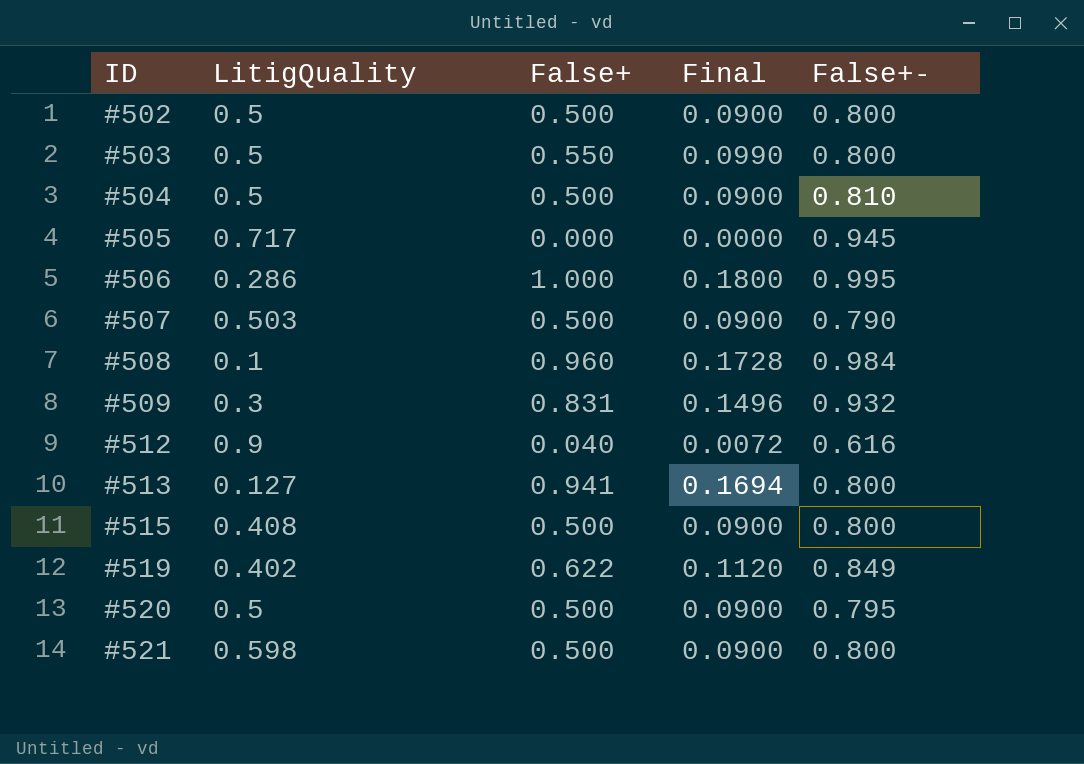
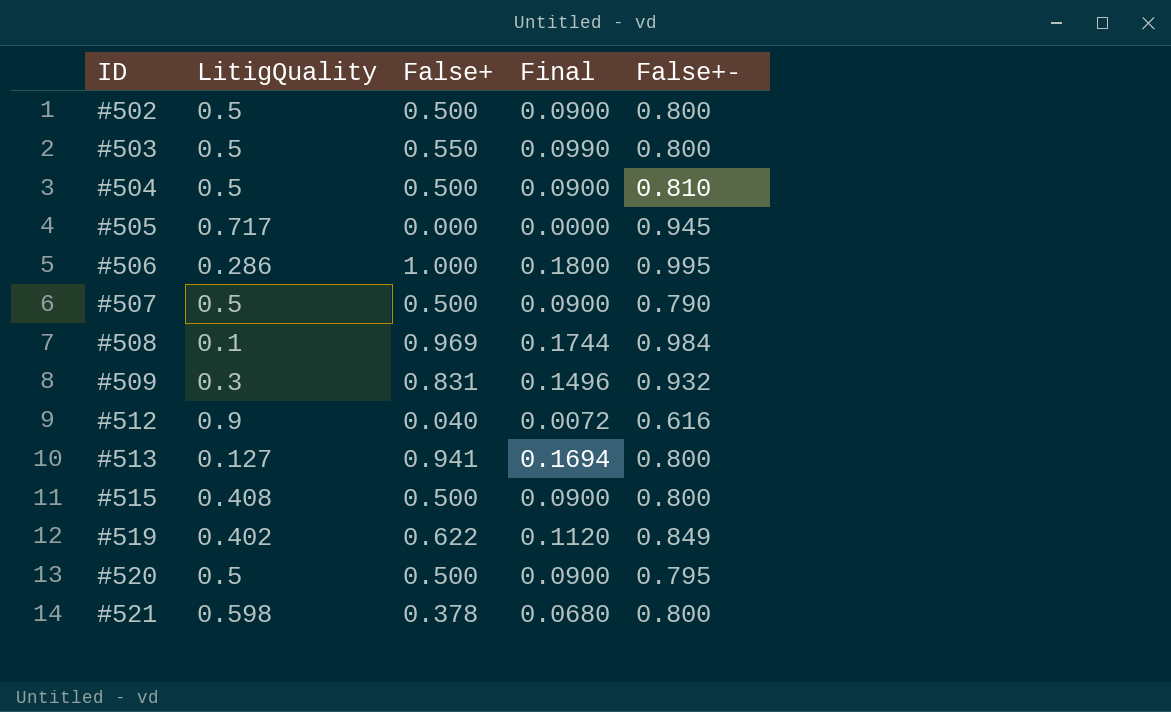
#507 | LitigQuality: 0.503 -> 0.5
#508 | False+: 0.960 -> 0.969
#508 | Final: 0.1728 -> 0.1744
#521 | False+: 0.500 -> 0.378
#521 | Final: 0.0900 -> 0.0680

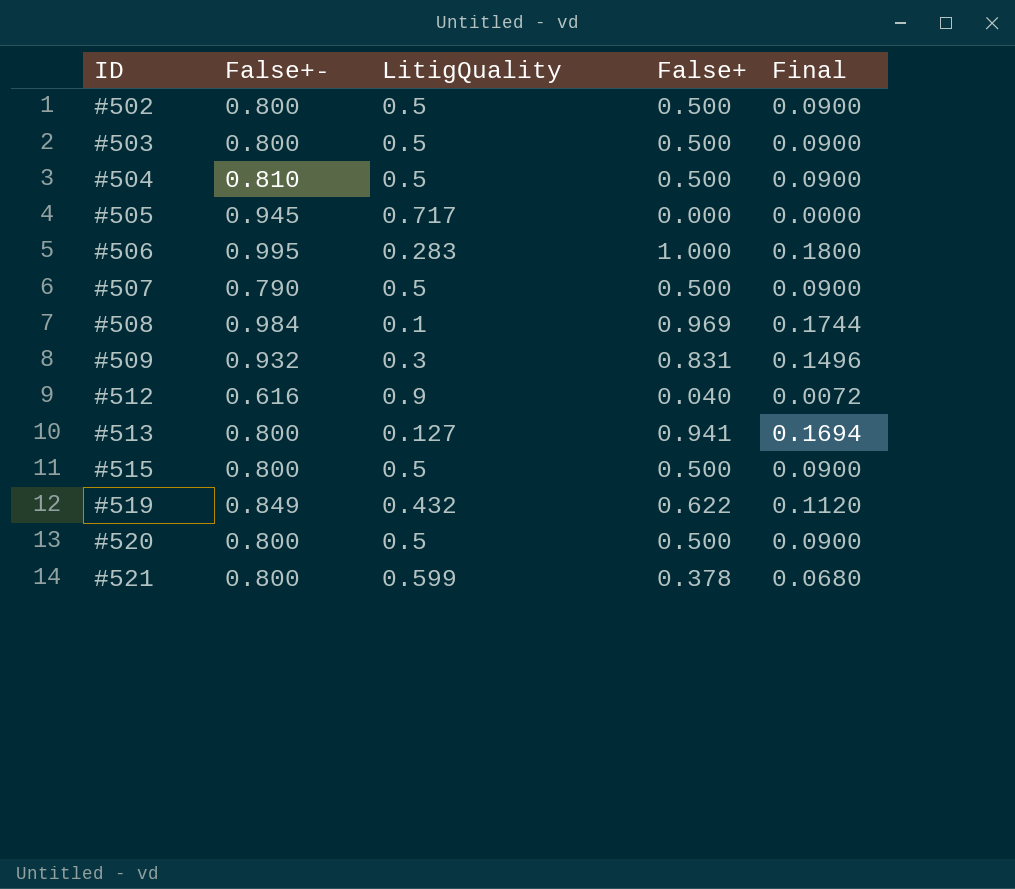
column False+- | position: 5 -> 2
#503 | False+: 0.550 -> 0.500
#503 | Final: 0.0990 -> 0.0900
#506 | LitigQuality: 0.286 -> 0.283
#515 | LitigQuality: 0.408 -> 0.5
#519 | LitigQuality: 0.402 -> 0.432
#520 | False+-: 0.795 -> 0.800
#521 | LitigQuality: 0.598 -> 0.599

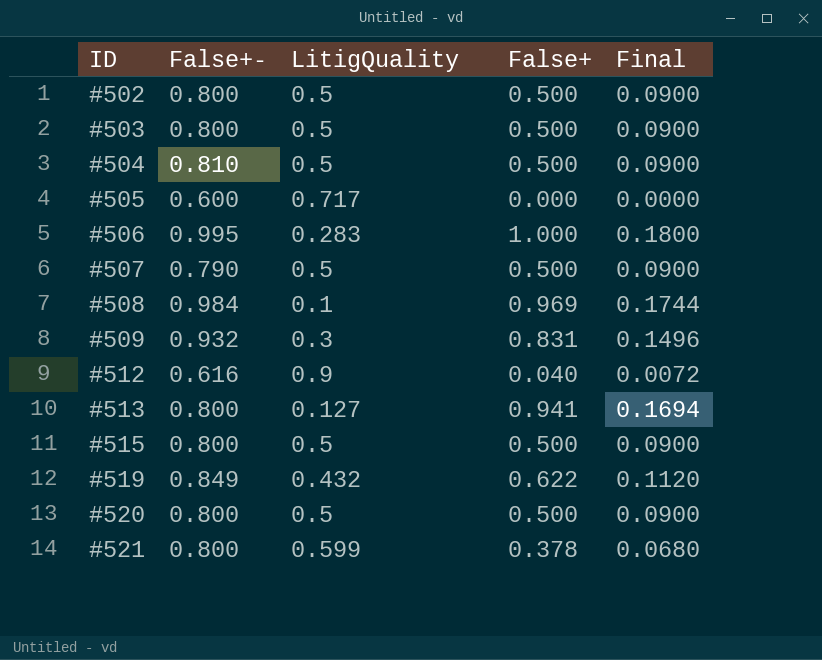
#505 | False+-: 0.945 -> 0.600

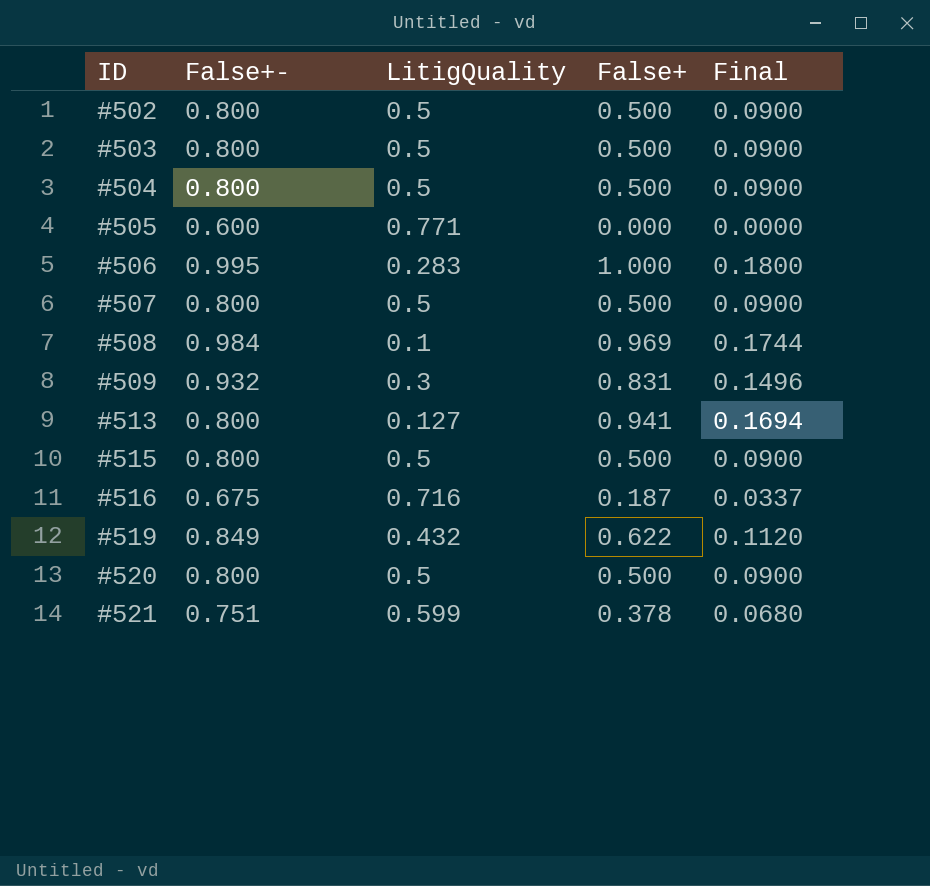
row #512: 0.616 | 0.9 | 0.040 | 0.0072 -> none
#504 | False+-: 0.810 -> 0.800
#505 | LitigQuality: 0.717 -> 0.771
#507 | False+-: 0.790 -> 0.800
row #516: none -> 0.675 | 0.716 | 0.187 | 0.0337
#521 | False+-: 0.800 -> 0.751

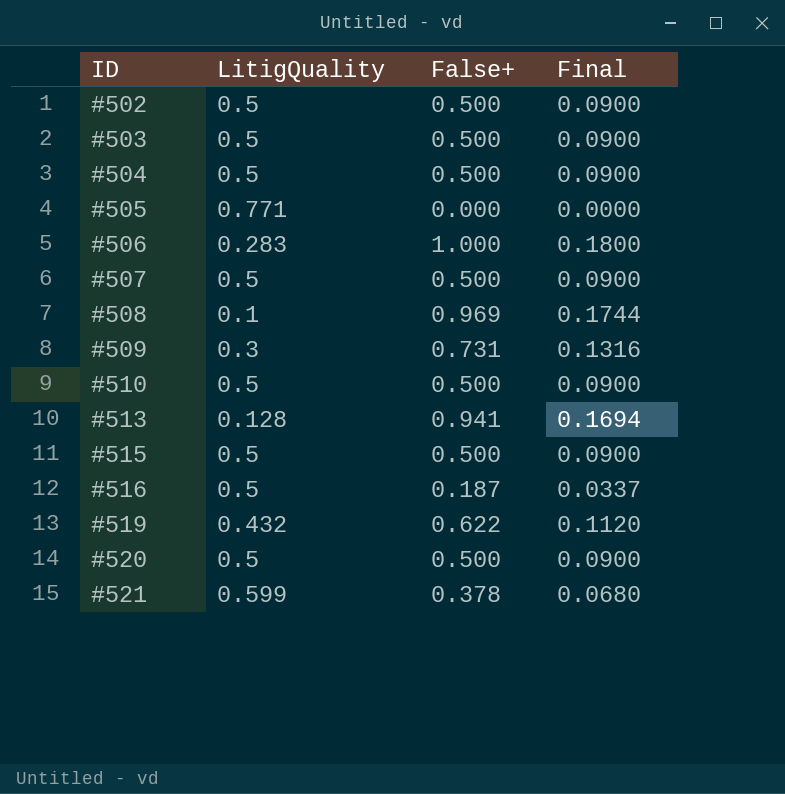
column False+- | position: 2 -> none
#509 | False+: 0.831 -> 0.731
#509 | Final: 0.1496 -> 0.1316
row #510: none -> 0.5 | 0.500 | 0.0900
#513 | LitigQuality: 0.127 -> 0.128
#516 | LitigQuality: 0.716 -> 0.5

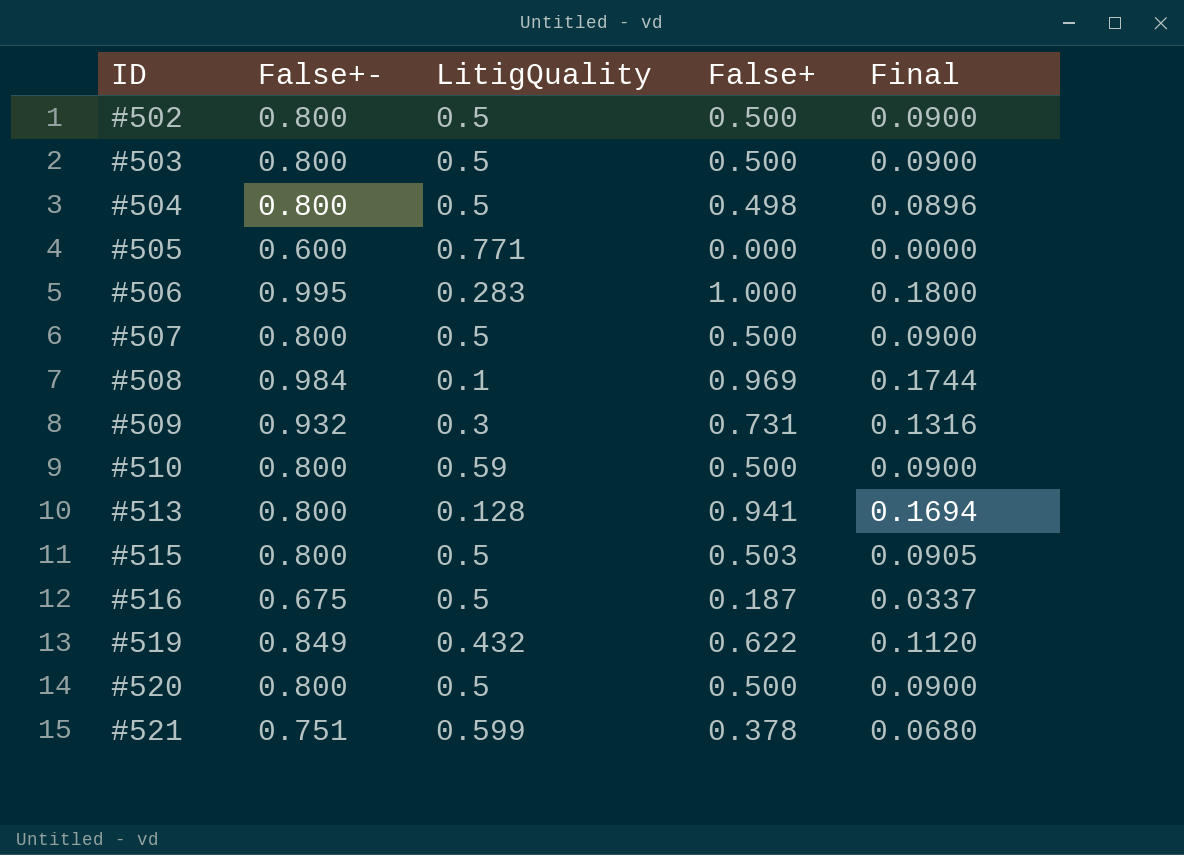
column False+- | position: none -> 2
#504 | False+: 0.500 -> 0.498
#504 | Final: 0.0900 -> 0.0896
#510 | LitigQuality: 0.5 -> 0.59
#515 | False+: 0.500 -> 0.503
#515 | Final: 0.0900 -> 0.0905

